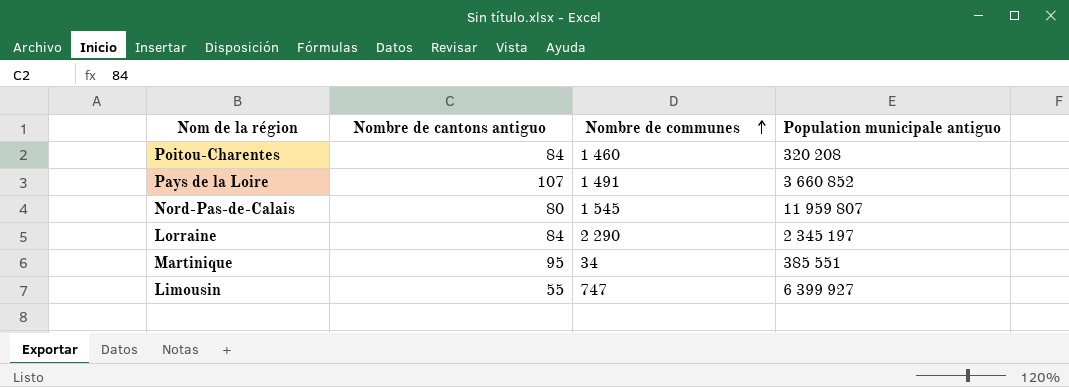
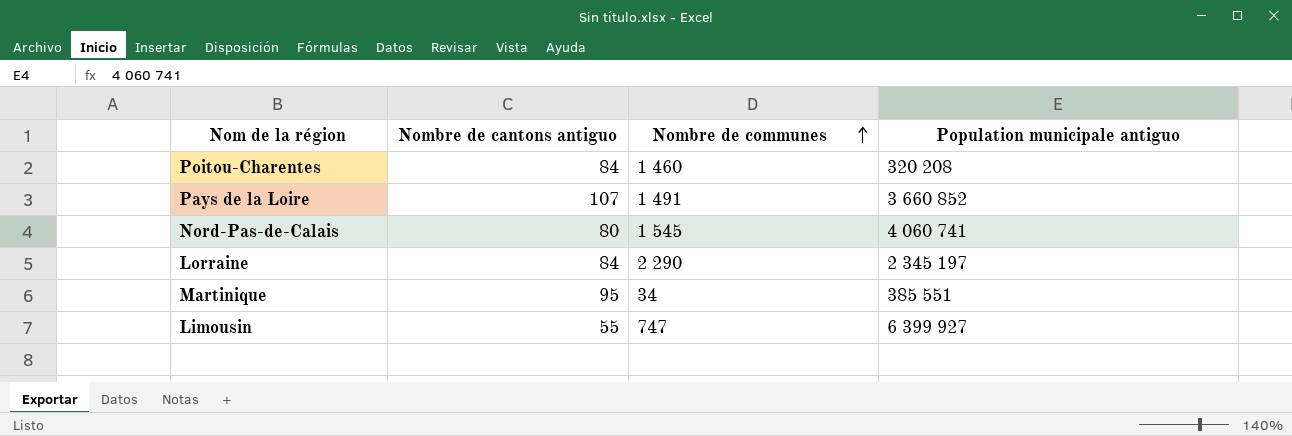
Nord-Pas-de-Calais | Population municipale antiguo: 11 959 807 -> 4 060 741

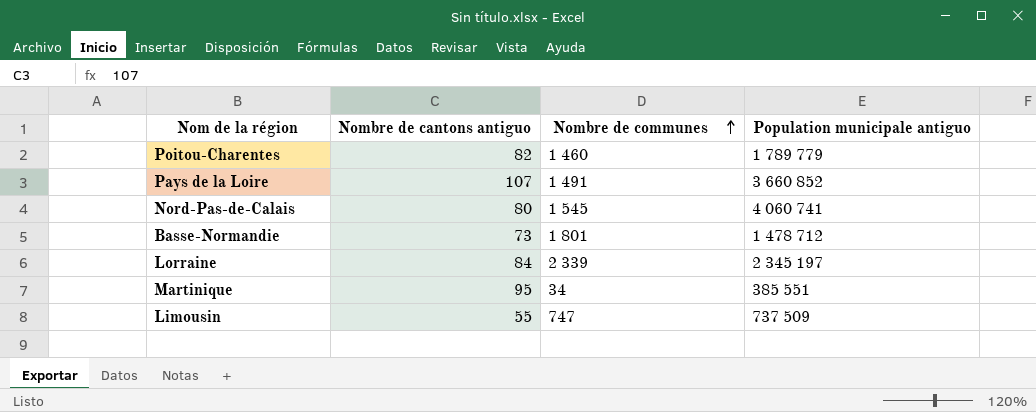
Poitou-Charentes | Nombre de cantons antiguo: 84 -> 82
Poitou-Charentes | Population municipale antiguo: 320 208 -> 1 789 779
row Basse-Normandie: none -> 73 | 1 801 | 1 478 712
Lorraine | Nombre de communes: 2 290 -> 2 339
Limousin | Population municipale antiguo: 6 399 927 -> 737 509

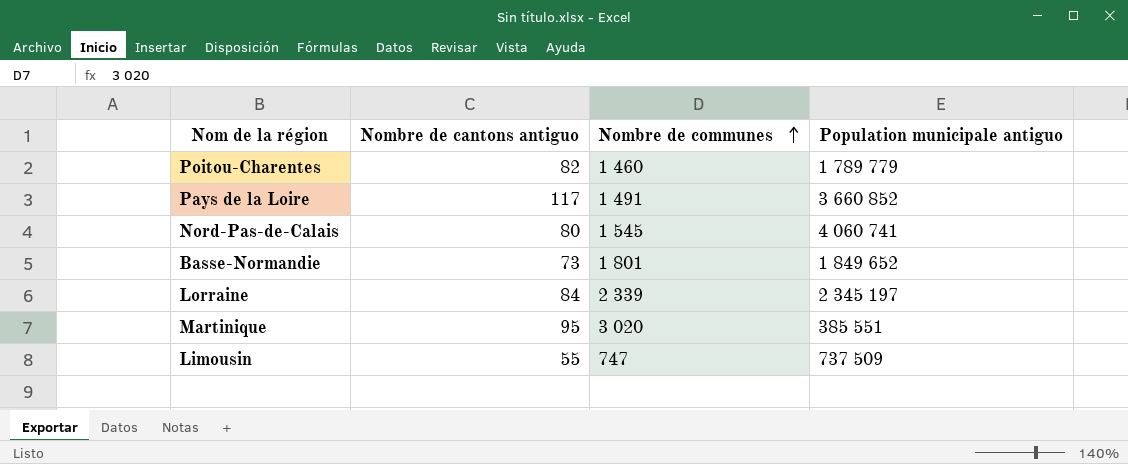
Pays de la Loire | Nombre de cantons antiguo: 107 -> 117
Basse-Normandie | Population municipale antiguo: 1 478 712 -> 1 849 652
Martinique | Nombre de communes: 34 -> 3 020

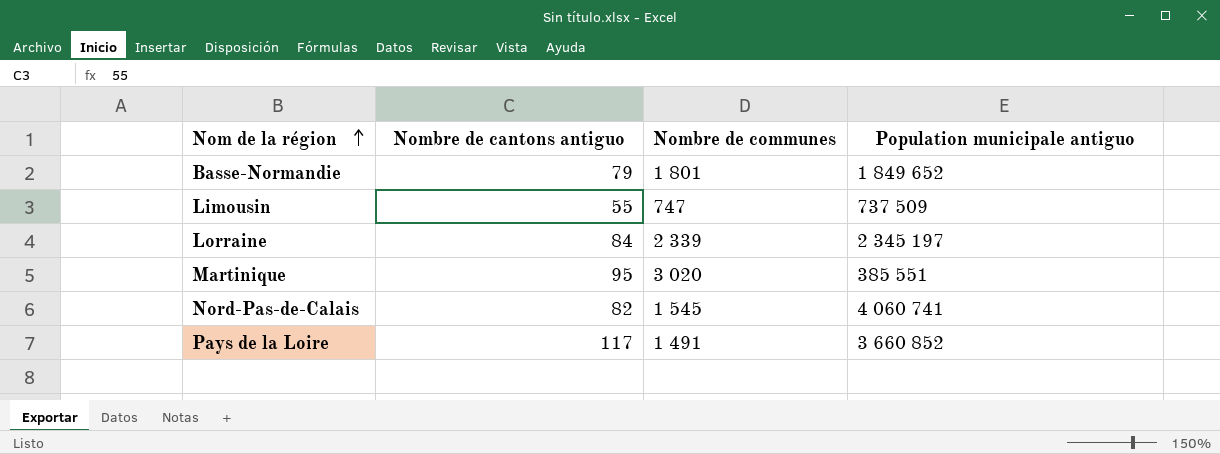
row order: Nombre de communes ascending -> Nom de la région ascending
row Poitou-Charentes: 82 | 1 460 | 1 789 779 -> none
Basse-Normandie | Nombre de cantons antiguo: 73 -> 79
Nord-Pas-de-Calais | Nombre de cantons antiguo: 80 -> 82

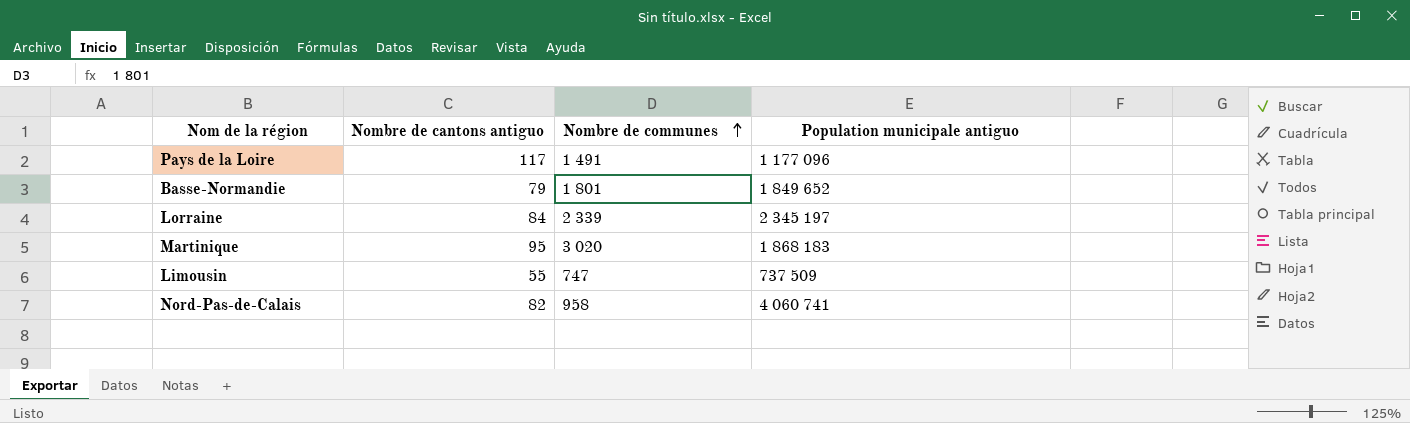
row order: Nom de la région ascending -> Nombre de communes ascending
Pays de la Loire | Population municipale antiguo: 3 660 852 -> 1 177 096
Martinique | Population municipale antiguo: 385 551 -> 1 868 183
Nord-Pas-de-Calais | Nombre de communes: 1 545 -> 958

